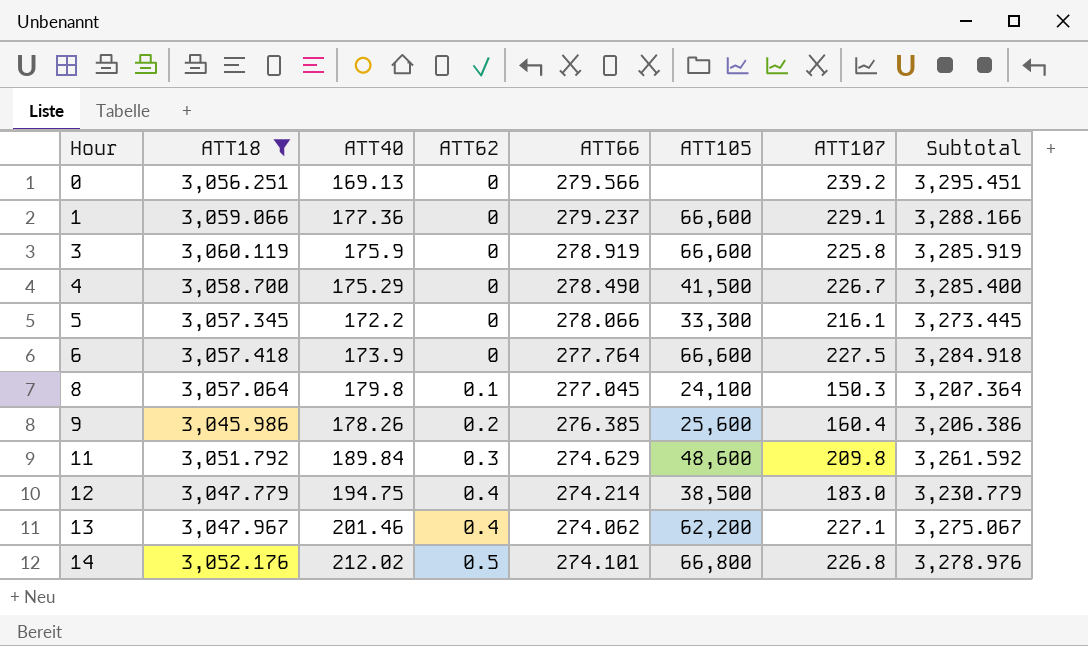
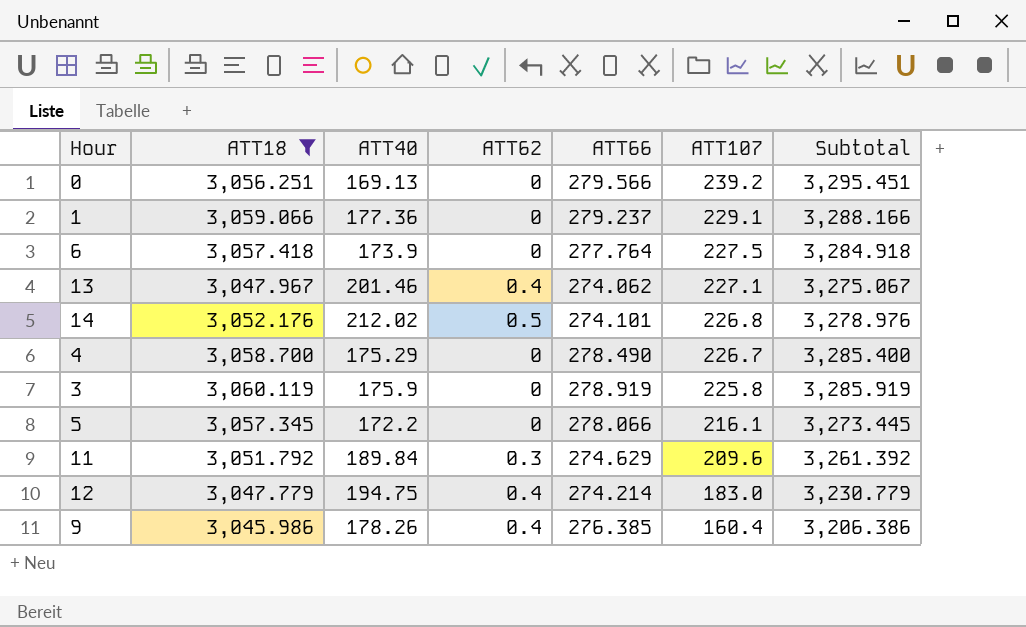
row order: Hour ascending -> ATT107 descending
column ATT105 | position: 6 -> none
row 8: 3,057.064 | 179.8 | 0.1 | 277.045 | 24,100 | 150.3 | 3,207.364 -> none
11 | ATT107: 209.8 -> 209.6
11 | Subtotal: 3,261.592 -> 3,261.392
9 | ATT62: 0.2 -> 0.4

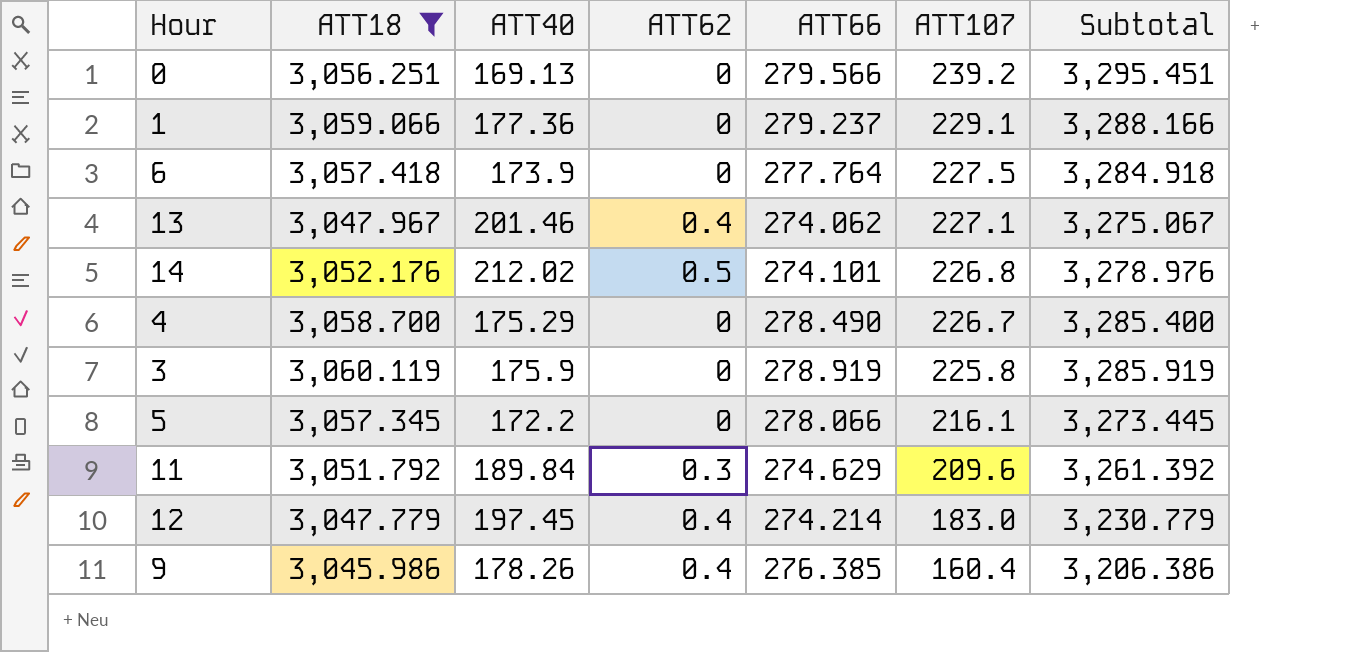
12 | ATT40: 194.75 -> 197.45

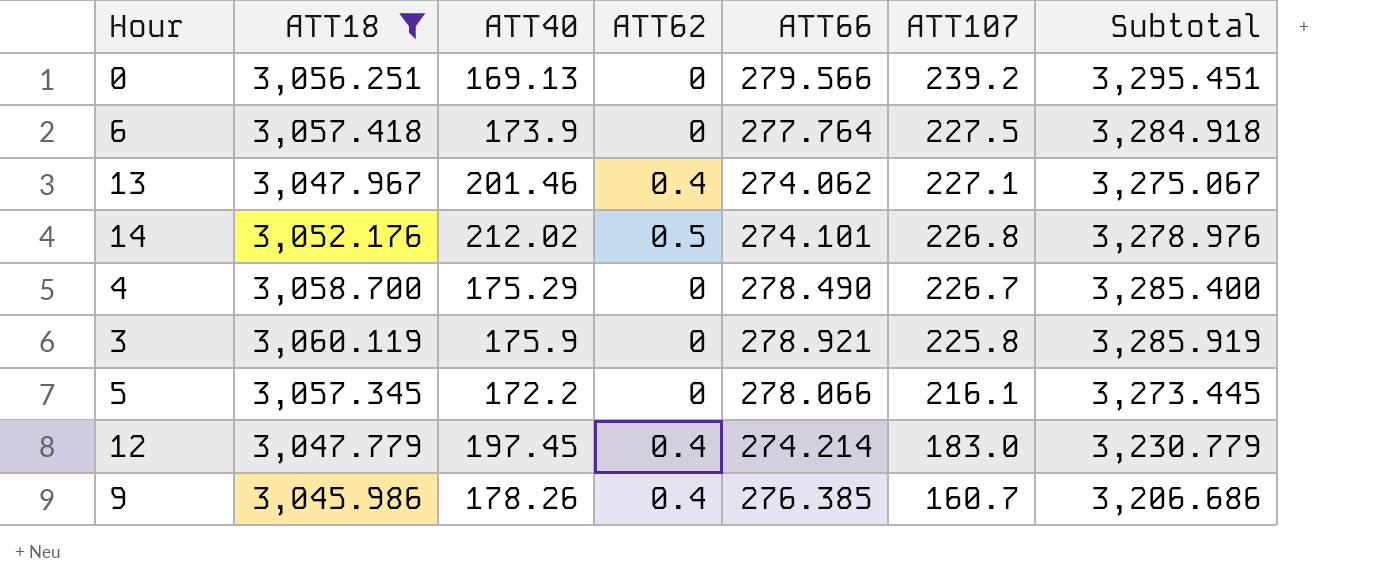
row 1: 3,059.066 | 177.36 | 0 | 279.237 | 229.1 | 3,288.166 -> none
row 11: 3,051.792 | 189.84 | 0.3 | 274.629 | 209.6 | 3,261.392 -> none
3 | ATT66: 278.919 -> 278.921
9 | ATT107: 160.4 -> 160.7
9 | Subtotal: 3,206.386 -> 3,206.686

